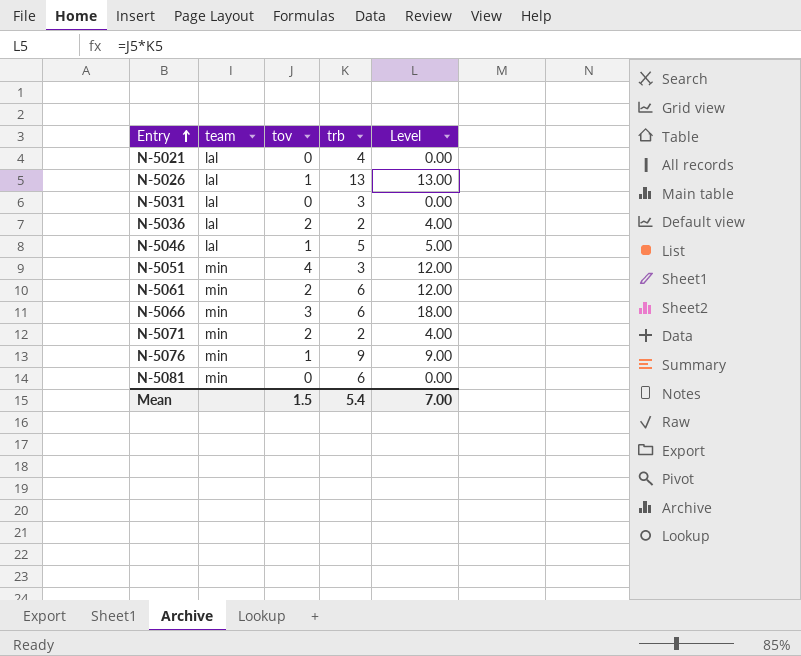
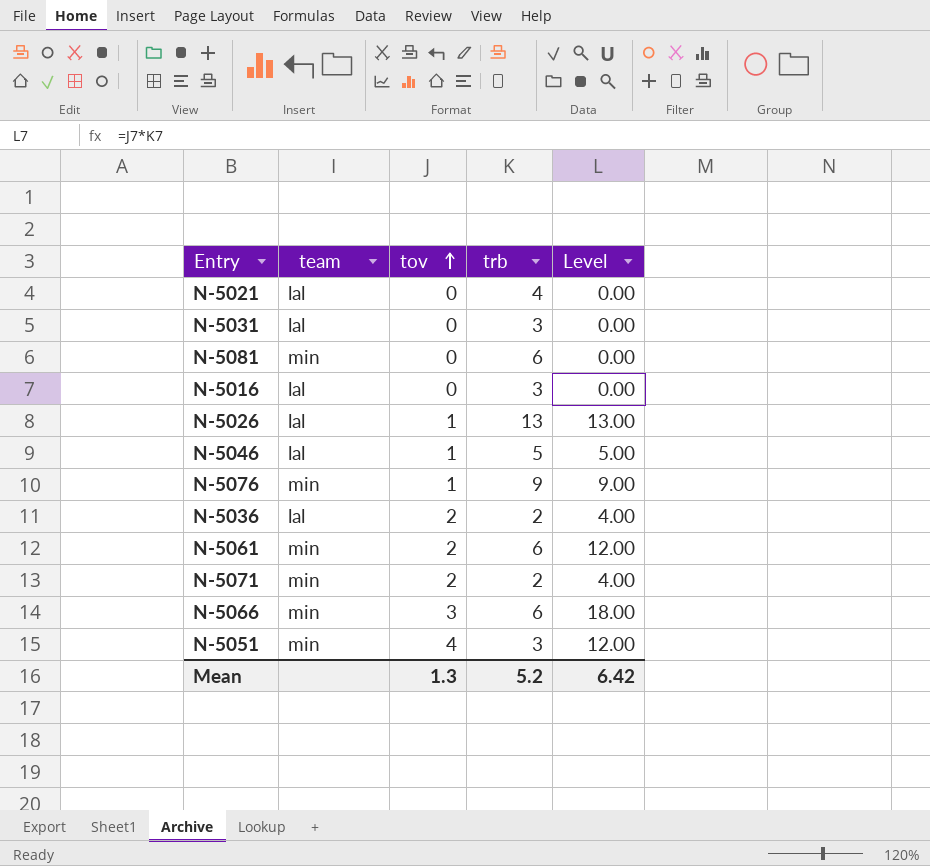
row order: Entry ascending -> tov ascending
row N-5016: none -> lal | 0 | 3 | 0.00
Mean | tov: 1.5 -> 1.3
Mean | trb: 5.4 -> 5.2
Mean | Level: 7.00 -> 6.42

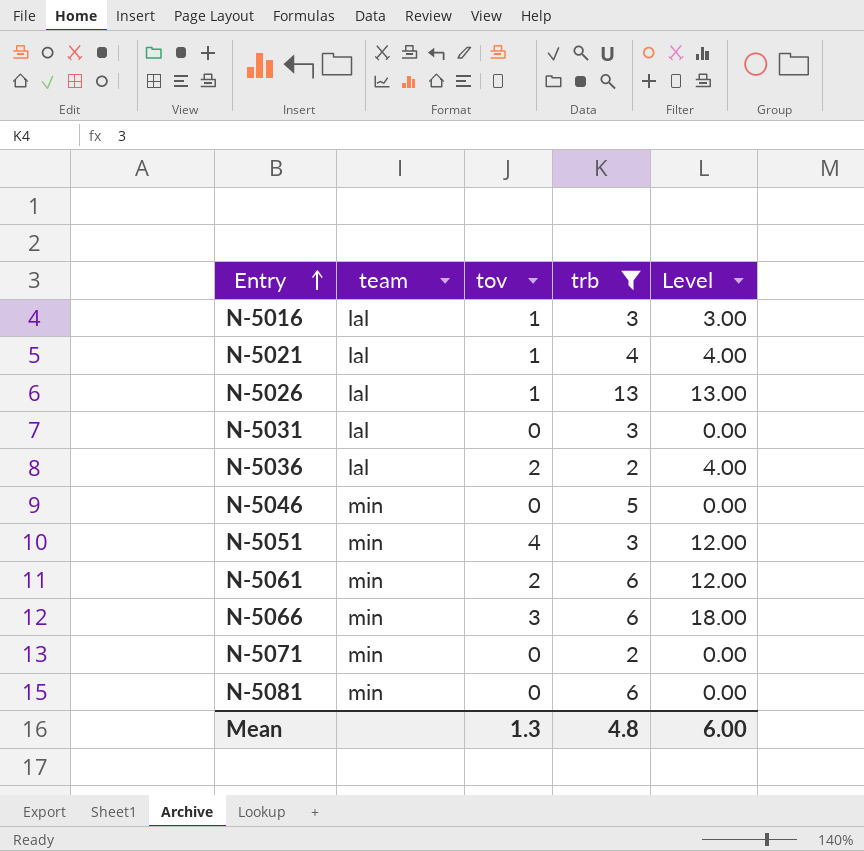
filter: none -> trb != 9
row order: tov ascending -> Entry ascending
N-5016 | tov: 0 -> 1
N-5016 | Level: 0.00 -> 3.00
N-5021 | tov: 0 -> 1
N-5021 | Level: 0.00 -> 4.00
N-5046 | team: lal -> min
N-5046 | tov: 1 -> 0
N-5046 | Level: 5.00 -> 0.00
N-5071 | tov: 2 -> 0
N-5071 | Level: 4.00 -> 0.00
Mean | trb: 5.2 -> 4.8
Mean | Level: 6.42 -> 6.00

